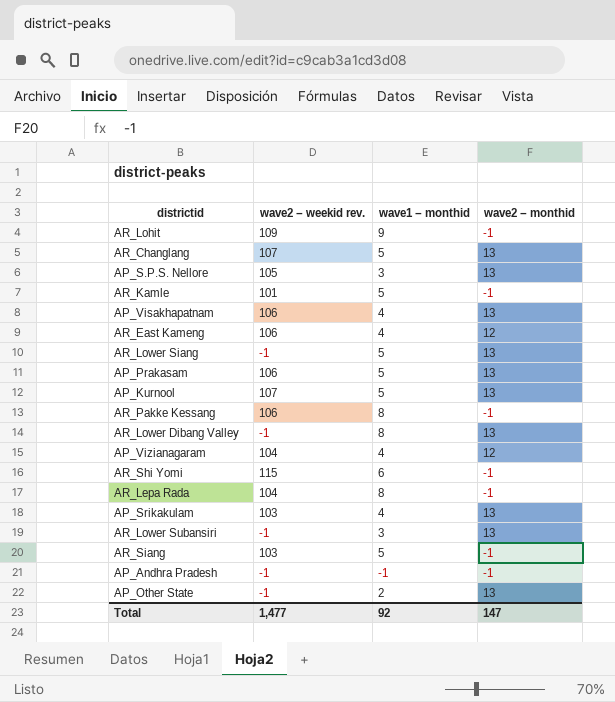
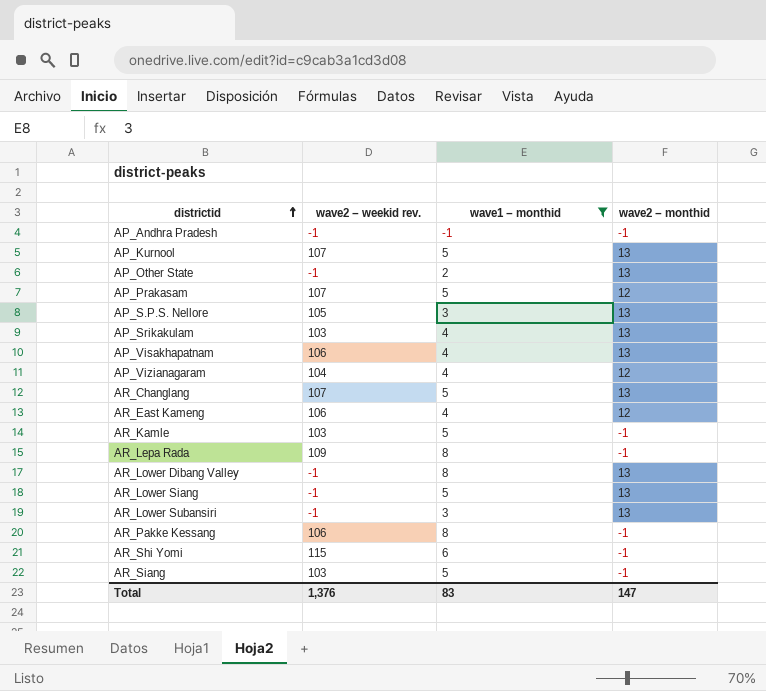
filter: none -> wave1 − monthid != 9
row order: none -> districtid ascending
AP_Prakasam | wave2 − weekid rev.: 106 -> 107
AP_Prakasam | wave2 − monthid: 13 -> 12
AR_Kamle | wave2 − weekid rev.: 101 -> 103
AR_Lepa Rada | wave2 − weekid rev.: 104 -> 109
Total | wave2 − weekid rev.: 1,477 -> 1,376
Total | wave1 − monthid: 92 -> 83

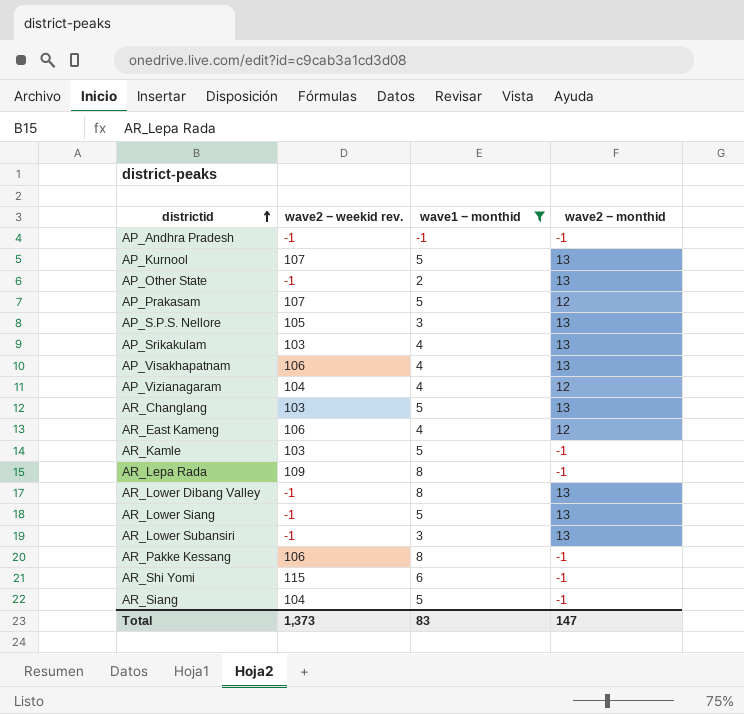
AR_Changlang | wave2 − weekid rev.: 107 -> 103
AR_Siang | wave2 − weekid rev.: 103 -> 104
Total | wave2 − weekid rev.: 1,376 -> 1,373

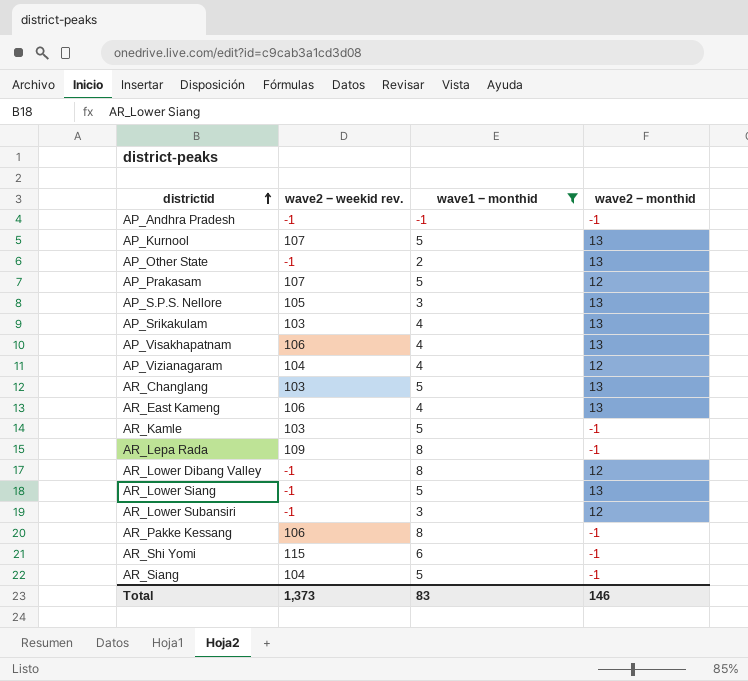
AR_East Kameng | wave2 − monthid: 12 -> 13
AR_Lower Dibang Valley | wave2 − monthid: 13 -> 12
AR_Lower Subansiri | wave2 − monthid: 13 -> 12
Total | wave2 − monthid: 147 -> 146

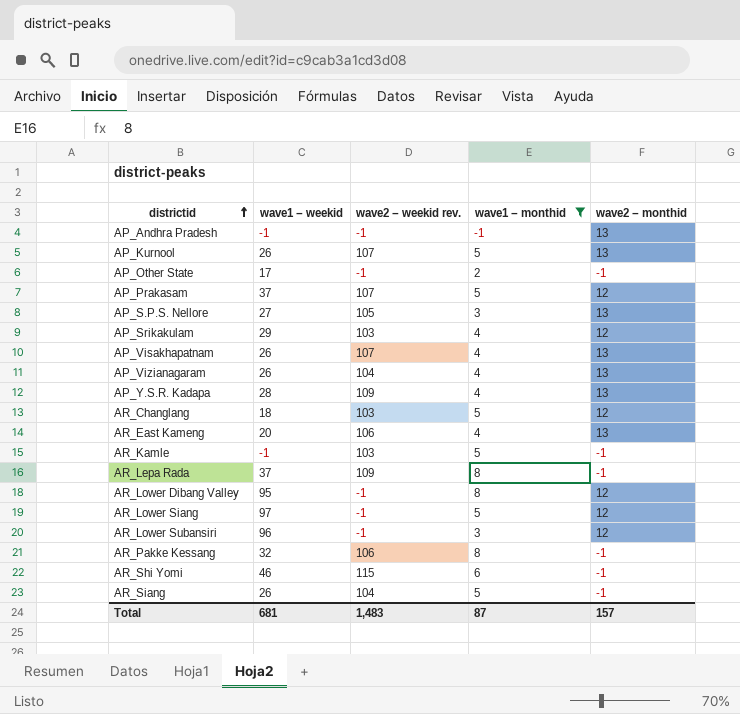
column wave1 − weekid | position: none -> 2
AP_Andhra Pradesh | wave2 − monthid: -1 -> 13
AP_Other State | wave2 − monthid: 13 -> -1
AP_Srikakulam | wave2 − monthid: 13 -> 12
AP_Visakhapatnam | wave2 − weekid rev.: 106 -> 107
AP_Vizianagaram | wave2 − monthid: 12 -> 13
row AP_Y.S.R. Kadapa: none -> 28 | 109 | 4 | 13
AR_Changlang | wave2 − monthid: 13 -> 12
AR_Lower Siang | wave2 − monthid: 13 -> 12
Total | wave2 − weekid rev.: 1,373 -> 1,483
Total | wave1 − monthid: 83 -> 87
Total | wave2 − monthid: 146 -> 157

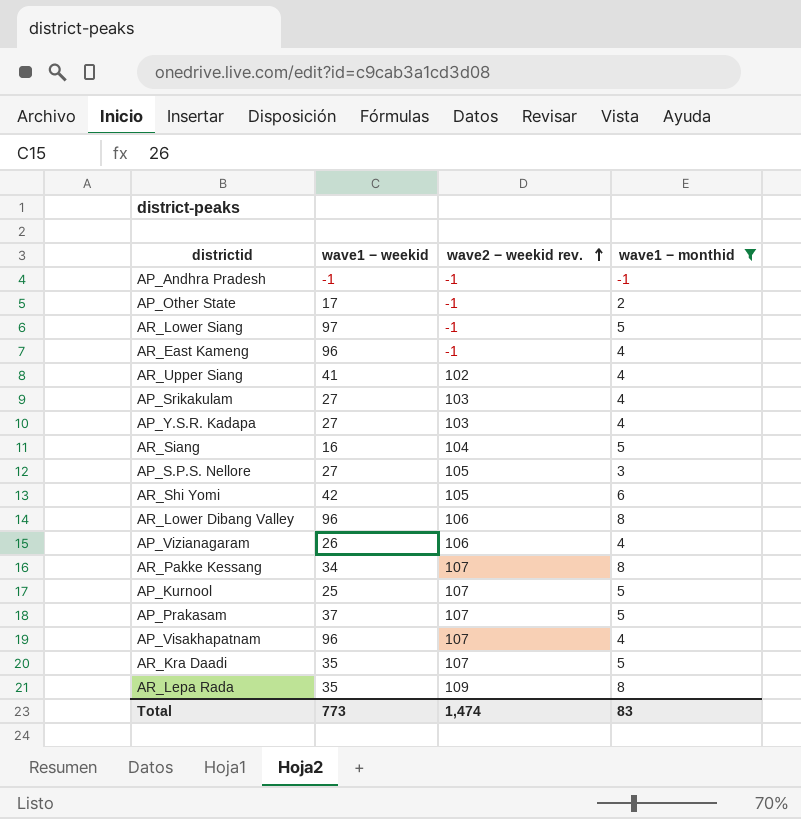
row order: districtid ascending -> wave2 − weekid rev. ascending
column wave2 − monthid | position: 5 -> none
row AR_Changlang: 18 | 103 | 5 | 12 -> none
row AR_Kamle: -1 | 103 | 5 | -1 -> none
row AR_Lower Subansiri: 96 | -1 | 3 | 12 -> none
AR_East Kameng | wave1 − weekid: 20 -> 96
AR_East Kameng | wave2 − weekid rev.: 106 -> -1
row AR_Upper Siang: none -> 41 | 102 | 4
AP_Srikakulam | wave1 − weekid: 29 -> 27
AP_Y.S.R. Kadapa | wave1 − weekid: 28 -> 27
AP_Y.S.R. Kadapa | wave2 − weekid rev.: 109 -> 103
AR_Siang | wave1 − weekid: 26 -> 16
AR_Shi Yomi | wave1 − weekid: 46 -> 42
AR_Shi Yomi | wave2 − weekid rev.: 115 -> 105
AR_Lower Dibang Valley | wave1 − weekid: 95 -> 96
AR_Lower Dibang Valley | wave2 − weekid rev.: -1 -> 106
AP_Vizianagaram | wave2 − weekid rev.: 104 -> 106
AR_Pakke Kessang | wave1 − weekid: 32 -> 34
AR_Pakke Kessang | wave2 − weekid rev.: 106 -> 107
AP_Kurnool | wave1 − weekid: 26 -> 25
AP_Visakhapatnam | wave1 − weekid: 26 -> 96
row AR_Kra Daadi: none -> 35 | 107 | 5
AR_Lepa Rada | wave1 − weekid: 37 -> 35
Total | wave1 − weekid: 681 -> 773
Total | wave2 − weekid rev.: 1,483 -> 1,474
Total | wave1 − monthid: 87 -> 83

